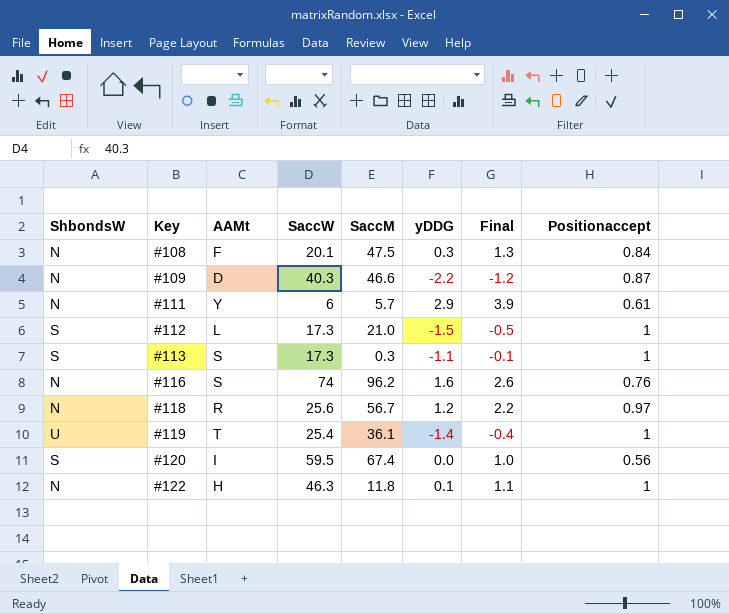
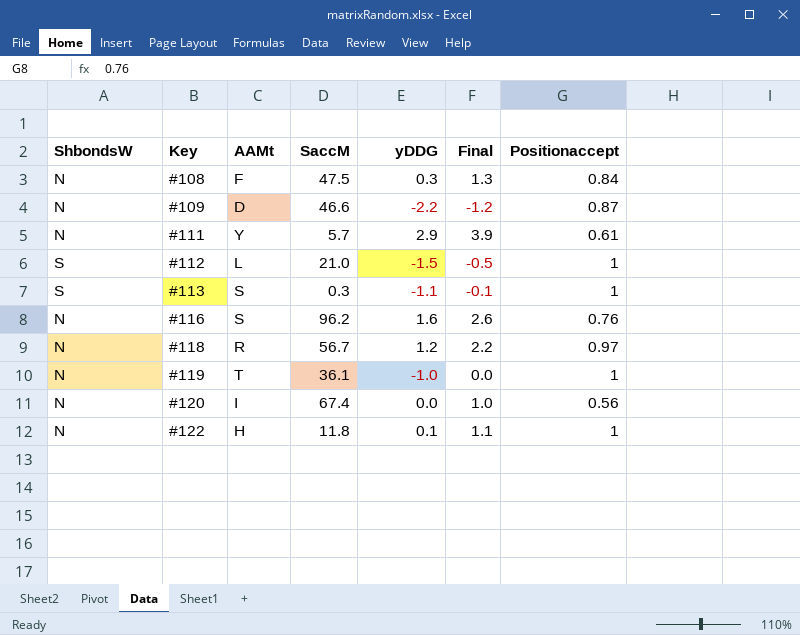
column SaccW | position: 4 -> none
#119 | ShbondsW: U -> N
#119 | yDDG: -1.4 -> -1.0
#119 | Final: -0.4 -> 0.0
#120 | ShbondsW: S -> N

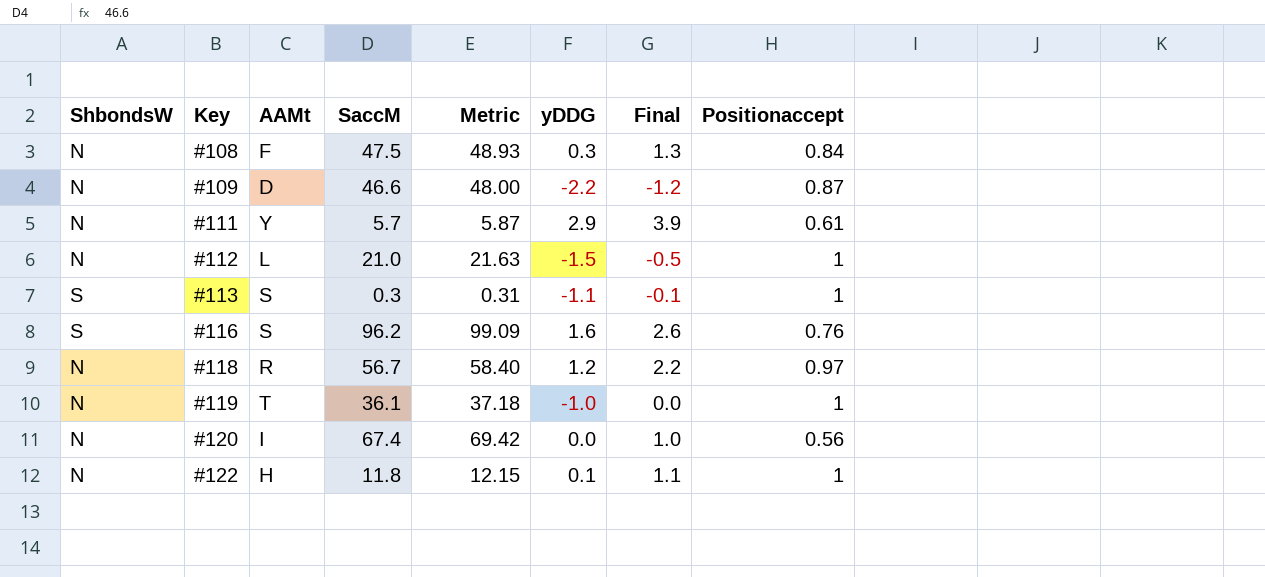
column Metric | formula: none -> [SaccM] * 1.03
#112 | ShbondsW: S -> N
#116 | ShbondsW: N -> S

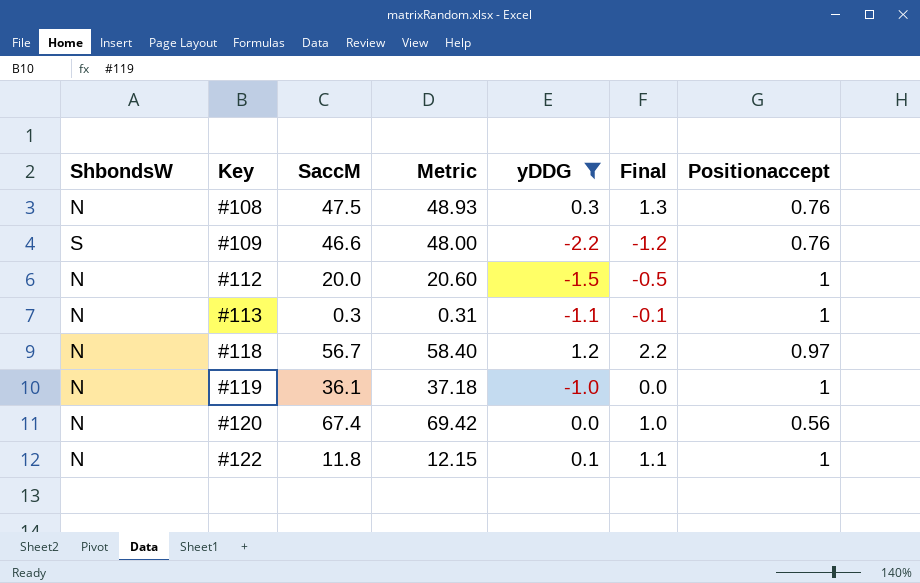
filter: none -> yDDG <= 1.2
column AAMt | position: 3 -> none
#108 | Positionaccept: 0.84 -> 0.76
#109 | ShbondsW: N -> S
#109 | Positionaccept: 0.87 -> 0.76
#112 | SaccM: 21.0 -> 20.0
#112 | Metric: 21.63 -> 20.60
#113 | ShbondsW: S -> N

